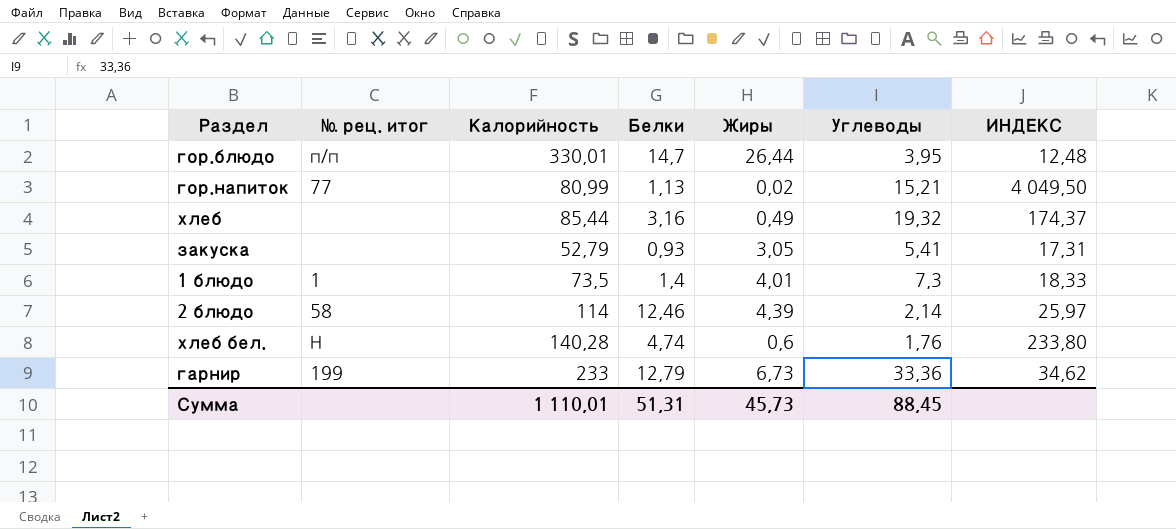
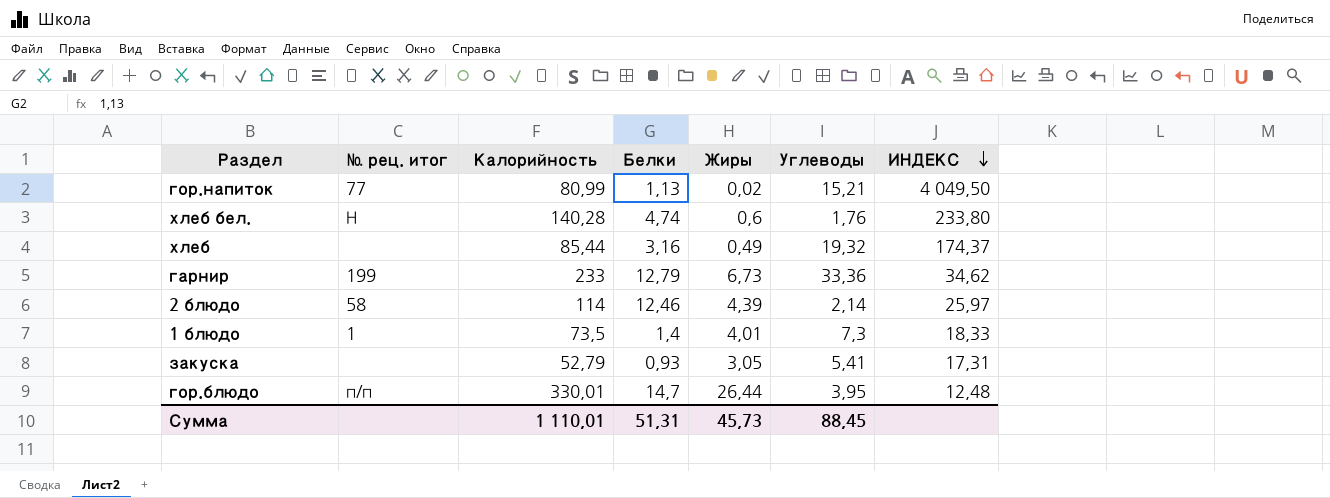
row order: none -> ИНДЕКС descending

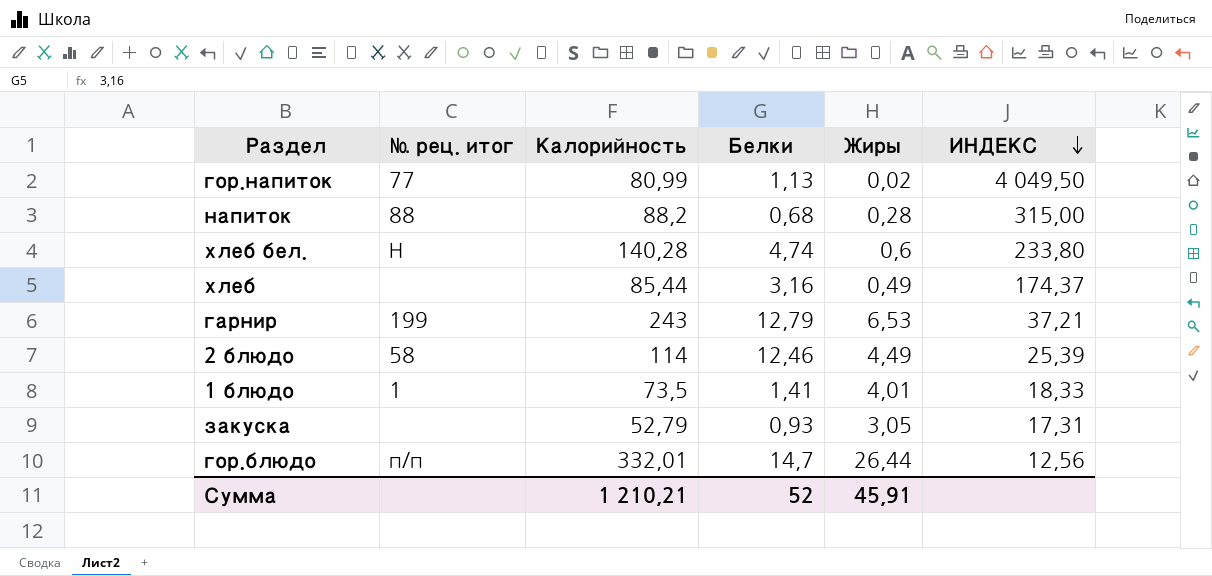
column Углеводы | position: 6 -> none
row напиток: none -> 88 | 88,2 | 0,68 | 0,28 | 315,00
гарнир | Калорийность: 233 -> 243
гарнир | Жиры: 6,73 -> 6,53
гарнир | ИНДЕКС: 34,62 -> 37,21
2 блюдо | Жиры: 4,39 -> 4,49
2 блюдо | ИНДЕКС: 25,97 -> 25,39
1 блюдо | Белки: 1,4 -> 1,41
гор.блюдо | Калорийность: 330,01 -> 332,01
гор.блюдо | ИНДЕКС: 12,48 -> 12,56
Сумма | Калорийность: 1 110,01 -> 1 210,21
Сумма | Белки: 51,31 -> 52
Сумма | Жиры: 45,73 -> 45,91

